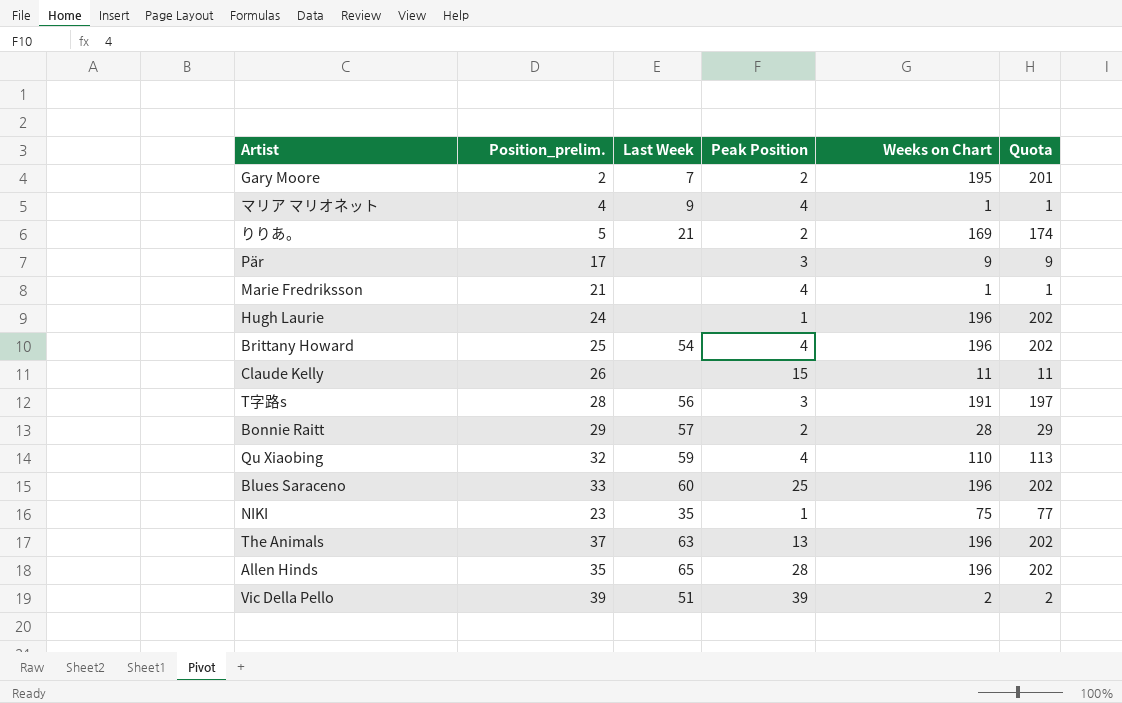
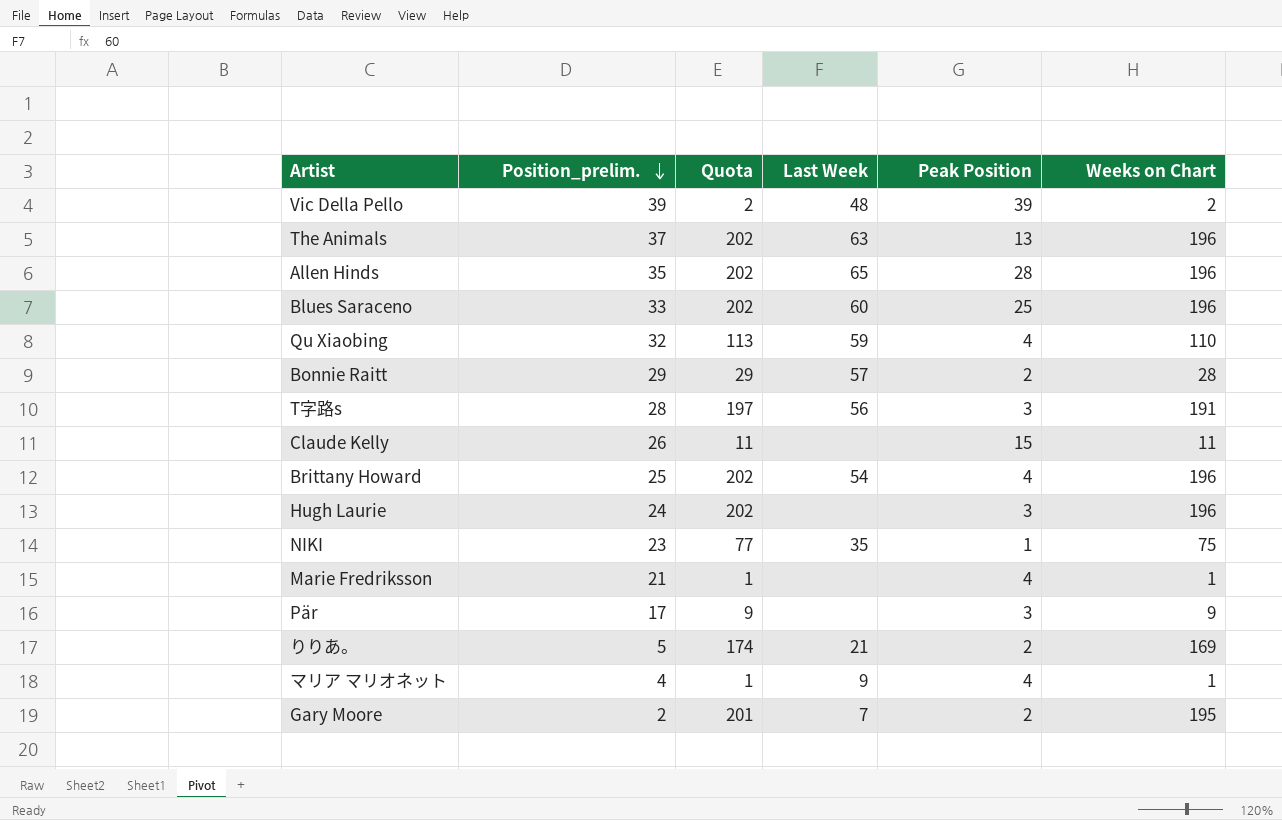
row order: none -> Position_prelim. descending
column Quota | position: 6 -> 3
Vic Della Pello | Last Week: 51 -> 48
Hugh Laurie | Peak Position: 1 -> 3

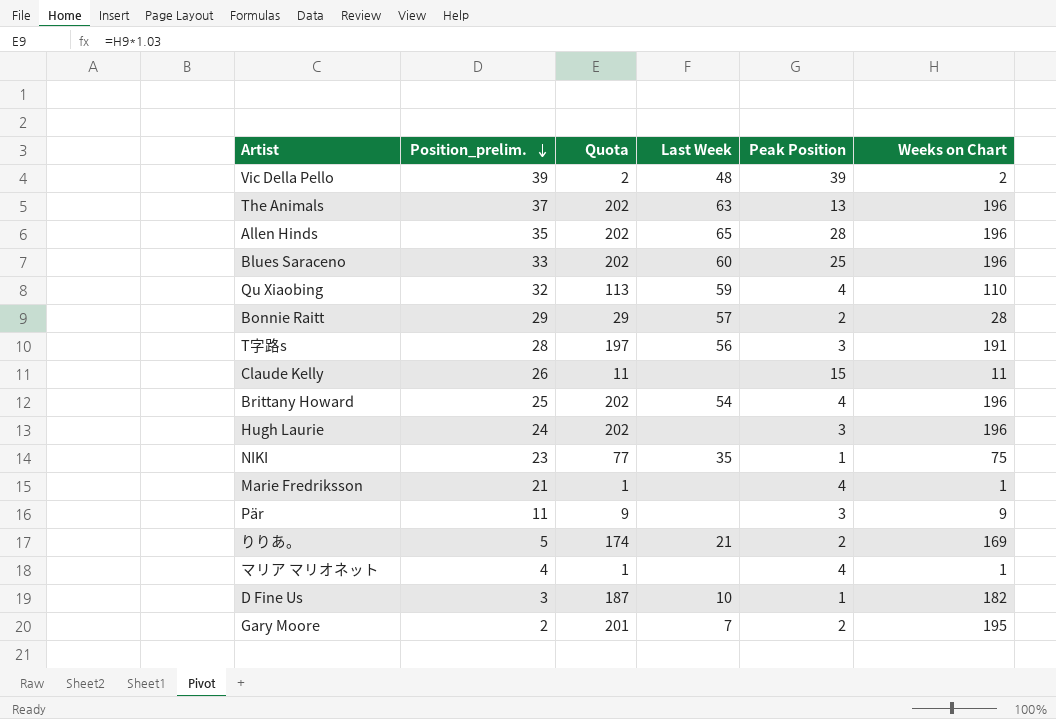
Pär | Position_prelim.: 17 -> 11
マリア マリオネット | Last Week: 9 -> none
row D Fine Us: none -> 3 | 187 | 10 | 1 | 182

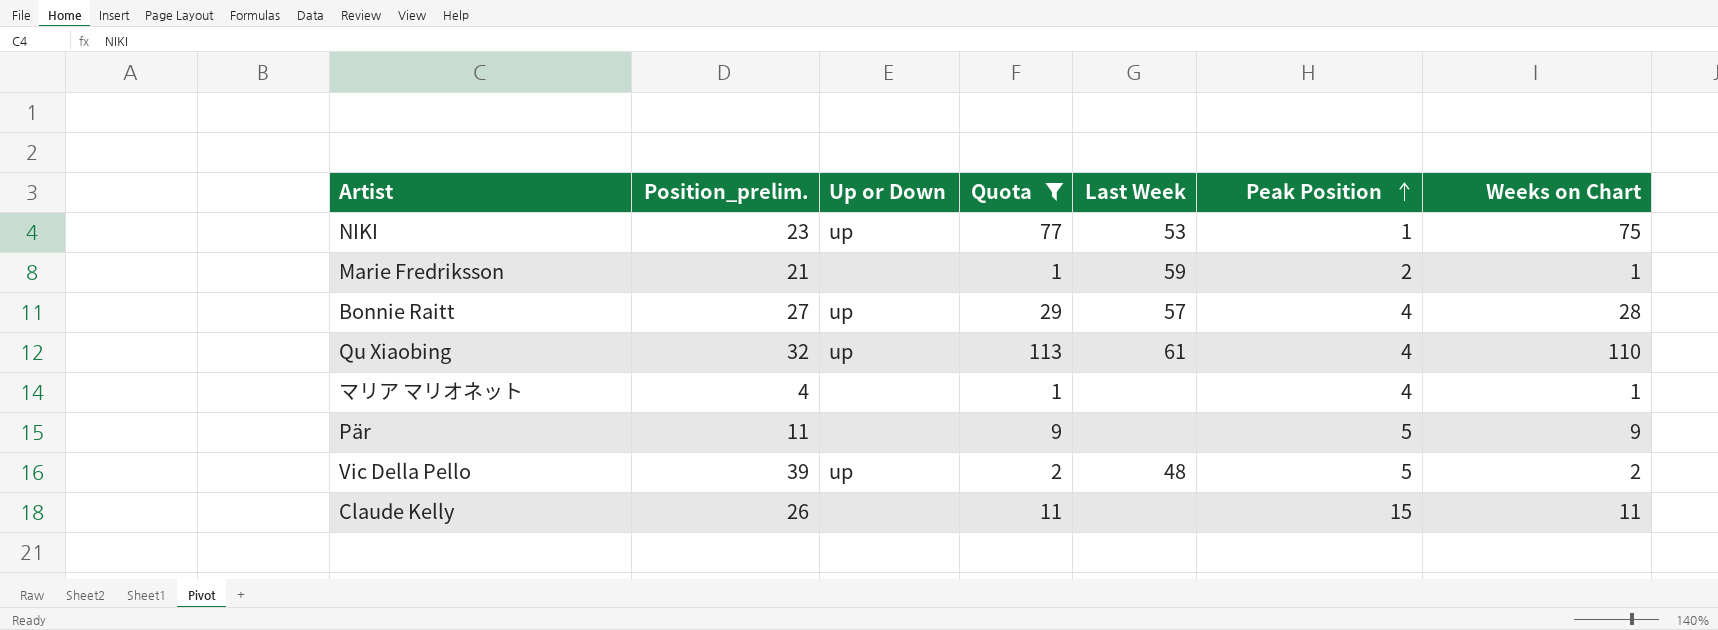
filter: none -> Quota <= 113
row order: Position_prelim. descending -> Peak Position ascending
column Up or Down | position: none -> 3
NIKI | Last Week: 35 -> 53
Marie Fredriksson | Last Week: none -> 59
Marie Fredriksson | Peak Position: 4 -> 2
Bonnie Raitt | Position_prelim.: 29 -> 27
Bonnie Raitt | Peak Position: 2 -> 4
Qu Xiaobing | Last Week: 59 -> 61
Pär | Peak Position: 3 -> 5
Vic Della Pello | Peak Position: 39 -> 5

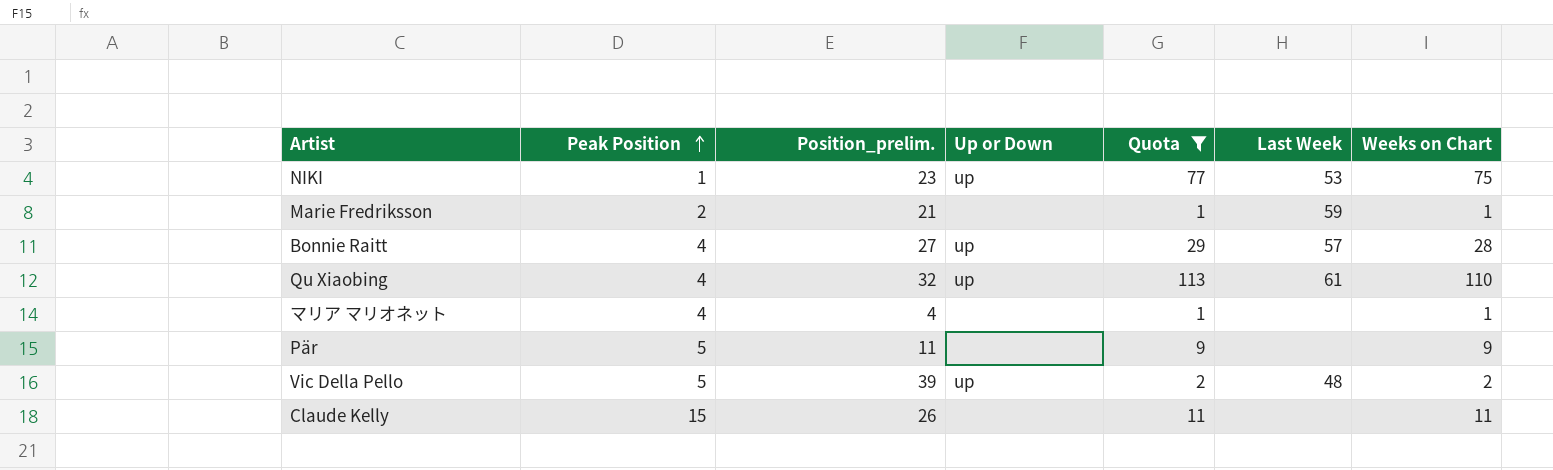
column Peak Position | position: 6 -> 2

